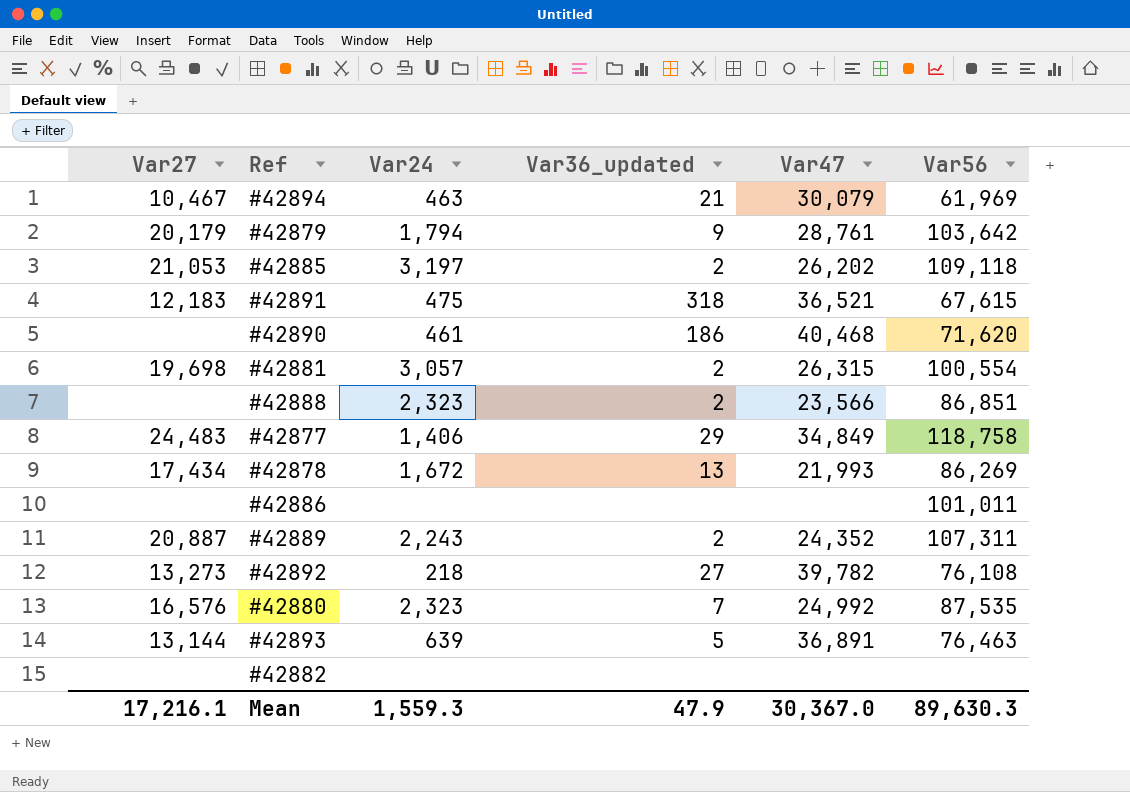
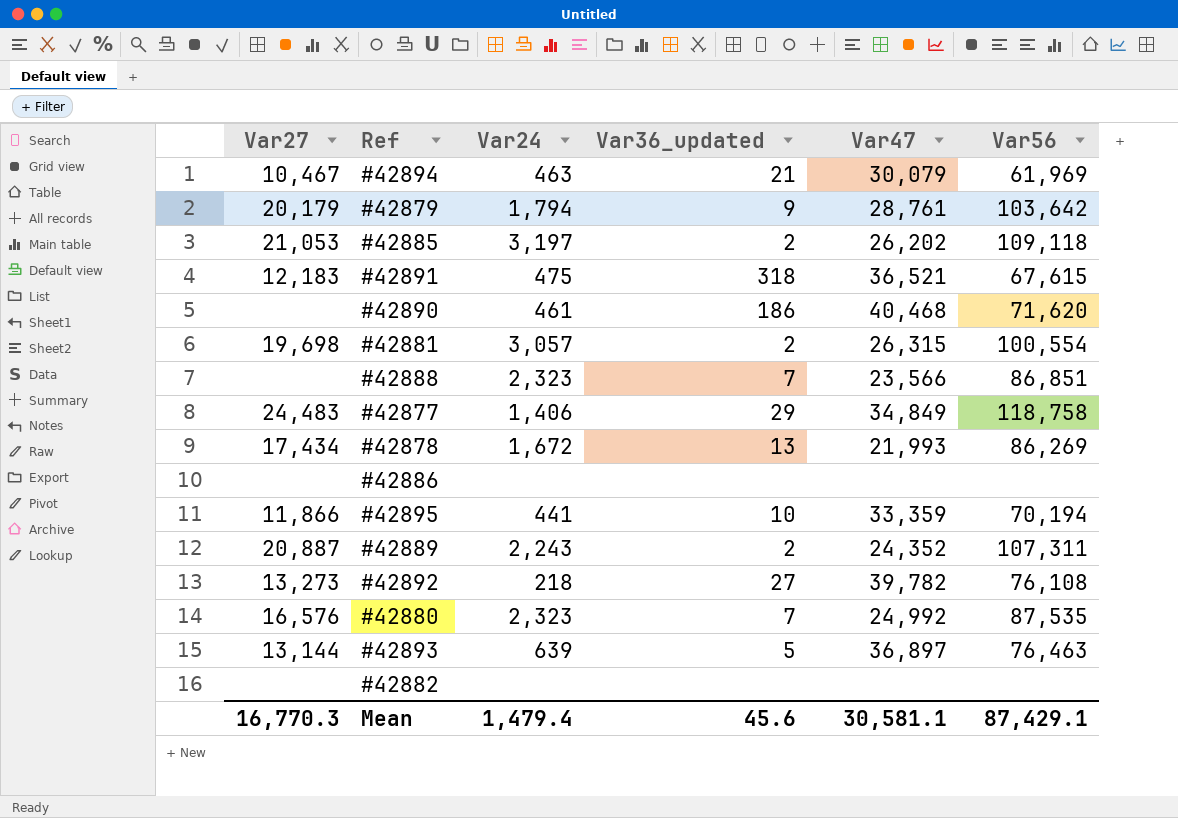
#42888 | Var36_updated: 2 -> 7
#42886 | Var56: 101,011 -> none
row #42895: none -> 11,866 | 441 | 10 | 33,359 | 70,194
#42893 | Var47: 36,891 -> 36,897
Mean | Var27: 17,216.1 -> 16,770.3
Mean | Var24: 1,559.3 -> 1,479.4
Mean | Var36_updated: 47.9 -> 45.6
Mean | Var47: 30,367.0 -> 30,581.1
Mean | Var56: 89,630.3 -> 87,429.1

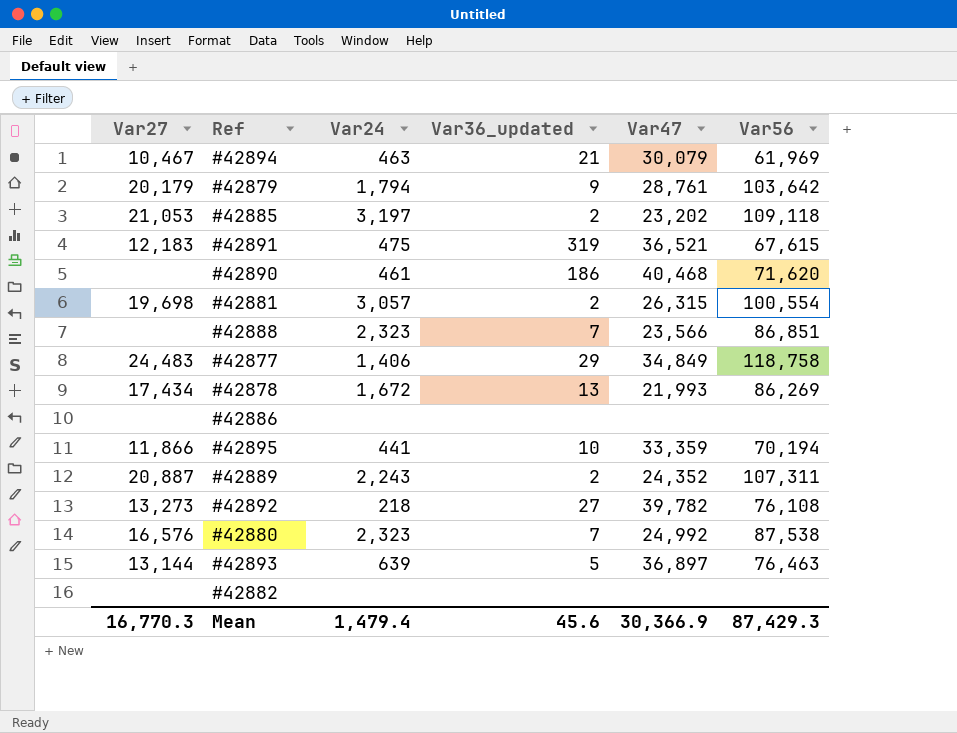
#42885 | Var47: 26,202 -> 23,202
#42891 | Var36_updated: 318 -> 319
#42880 | Var56: 87,535 -> 87,538
Mean | Var47: 30,581.1 -> 30,366.9
Mean | Var56: 87,429.1 -> 87,429.3

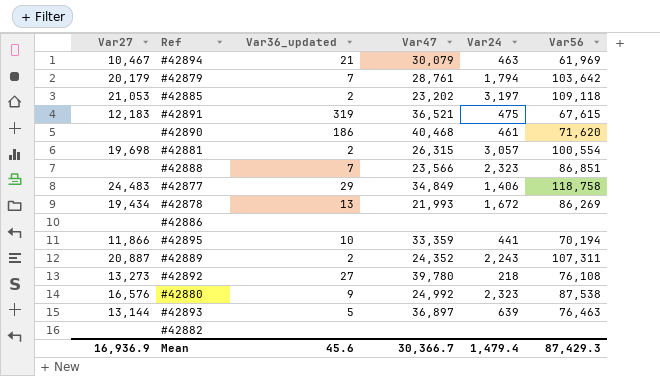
column Var24 | position: 3 -> 5
#42879 | Var36_updated: 9 -> 7
#42878 | Var27: 17,434 -> 19,434
#42892 | Var47: 39,782 -> 39,780
#42880 | Var36_updated: 7 -> 9
Mean | Var27: 16,770.3 -> 16,936.9
Mean | Var47: 30,366.9 -> 30,366.7

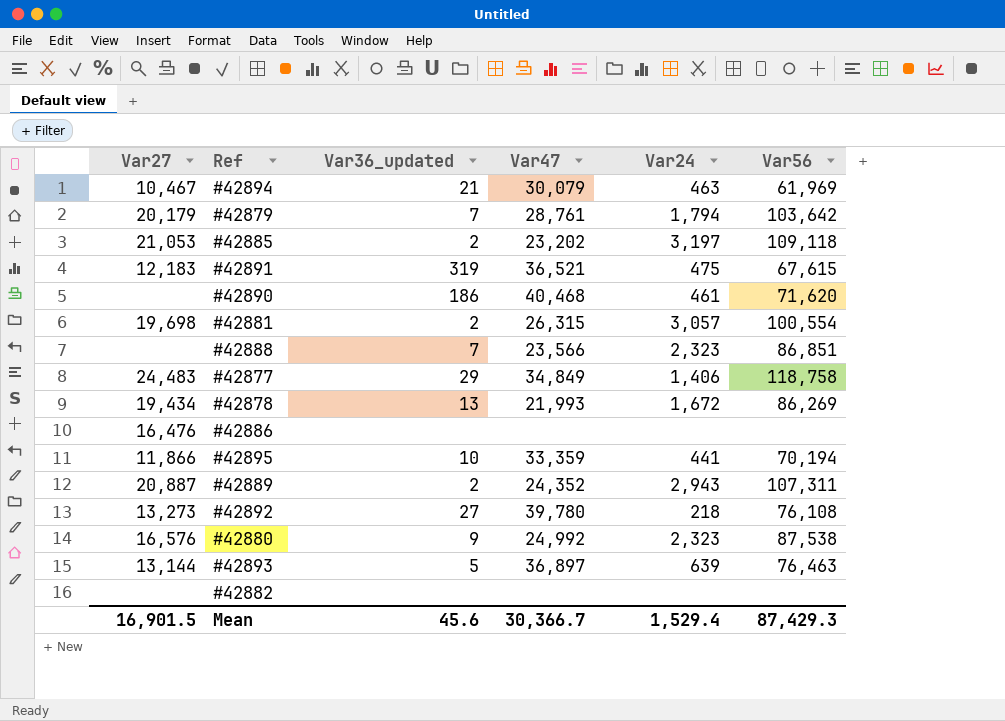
#42886 | Var27: none -> 16,476
#42889 | Var24: 2,243 -> 2,943
Mean | Var27: 16,936.9 -> 16,901.5
Mean | Var24: 1,479.4 -> 1,529.4

